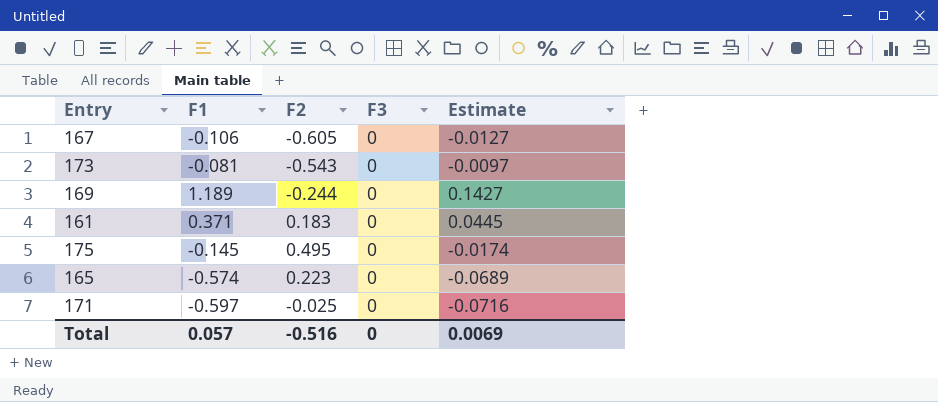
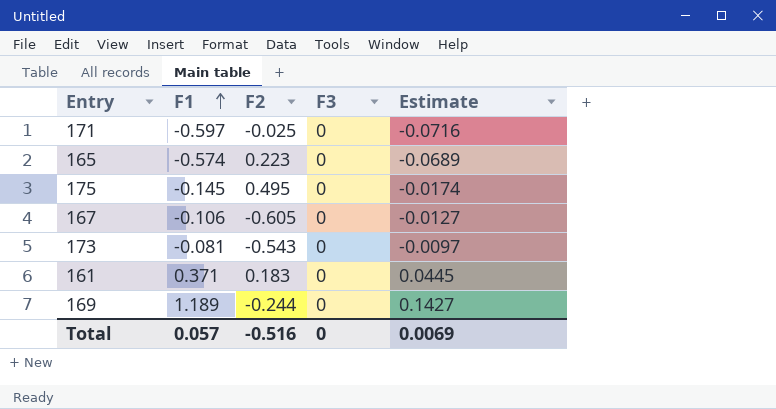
row order: none -> F1 ascending

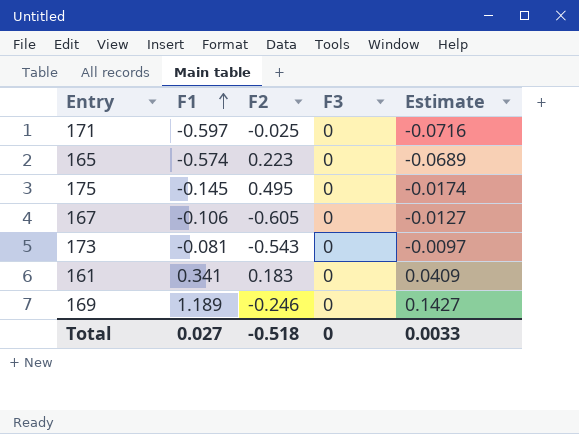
161 | F1: 0.371 -> 0.341
161 | Estimate: 0.0445 -> 0.0409
169 | F2: -0.244 -> -0.246
Total | F1: 0.057 -> 0.027
Total | F2: -0.516 -> -0.518
Total | Estimate: 0.0069 -> 0.0033

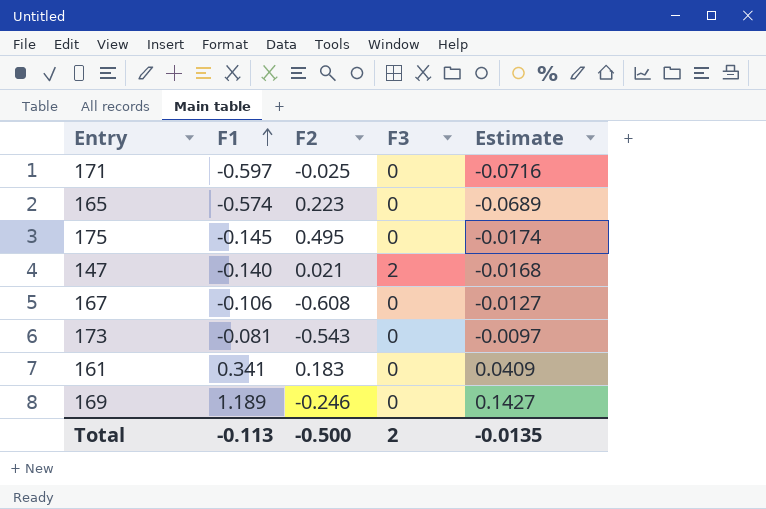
row 147: none -> -0.140 | 0.021 | 2 | -0.0168
167 | F2: -0.605 -> -0.608
Total | F1: 0.027 -> -0.113
Total | F2: -0.518 -> -0.500
Total | F3: 0 -> 2
Total | Estimate: 0.0033 -> -0.0135

